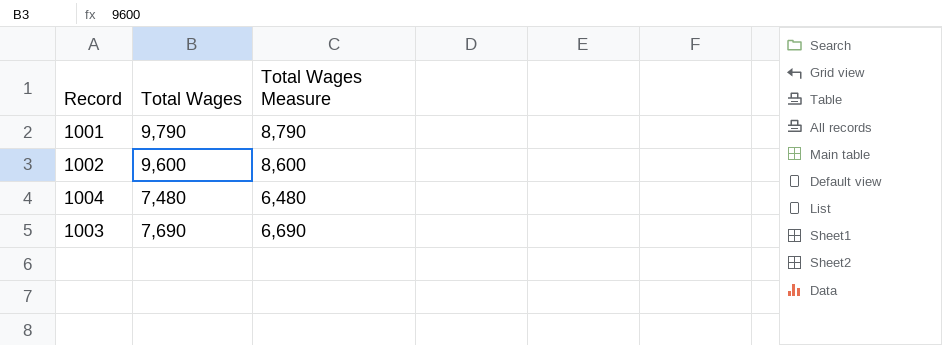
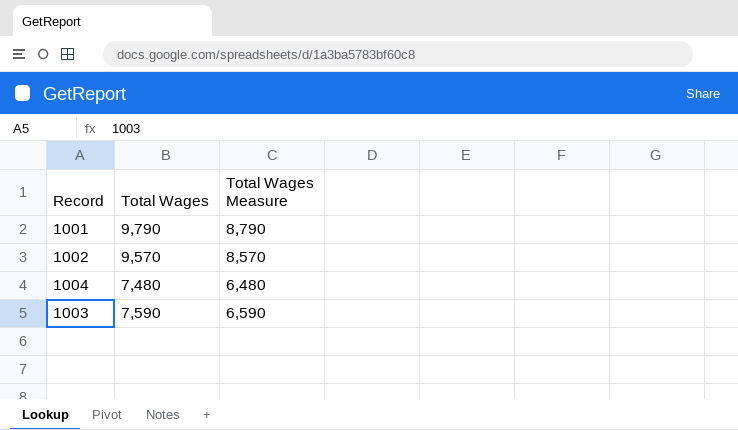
1002 | Total Wages: 9,600 -> 9,570
1002 | Total Wages Measure: 8,600 -> 8,570
1003 | Total Wages: 7,690 -> 7,590
1003 | Total Wages Measure: 6,690 -> 6,590

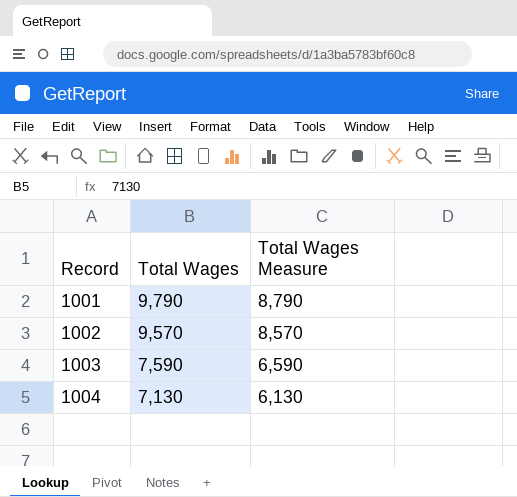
row order: none -> Record ascending
1004 | Total Wages: 7,480 -> 7,130
1004 | Total Wages Measure: 6,480 -> 6,130

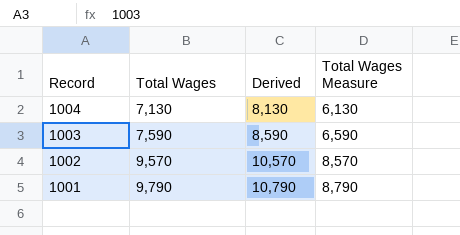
row order: Record ascending -> Record descending
column Derived | formula: none -> [Total Wages] + 1000

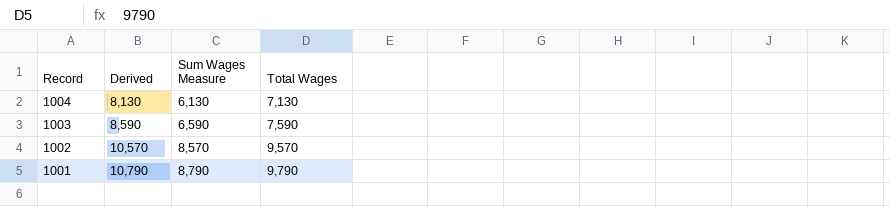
column name: Total Wages Measure -> Sum Wages Measure
column Total Wages | position: 2 -> 4

